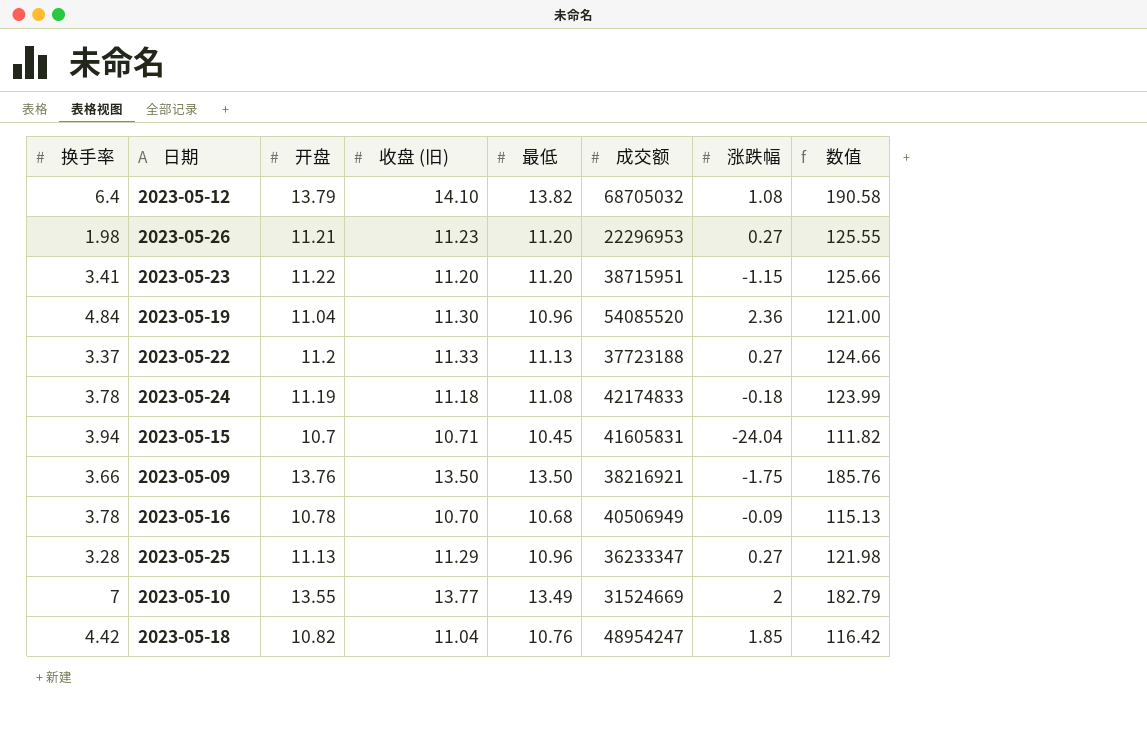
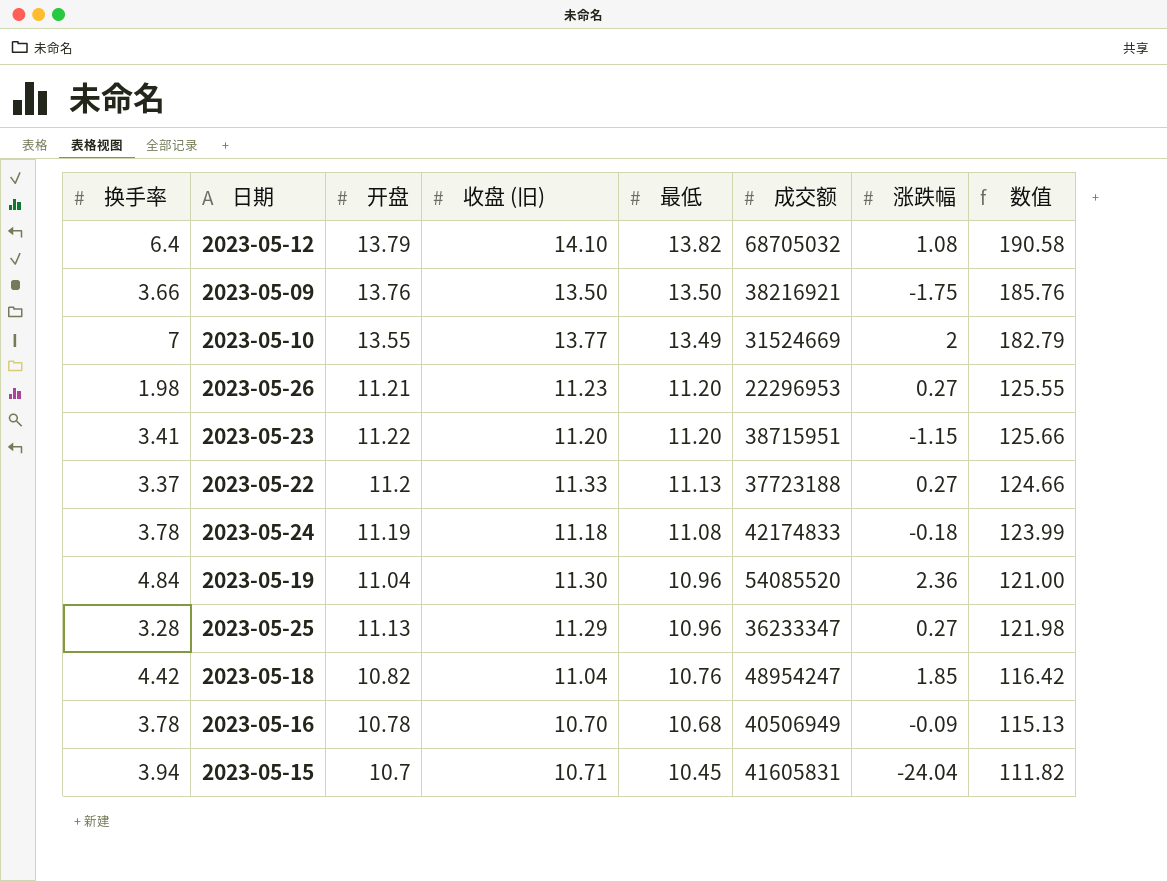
row order: none -> 最低 descending

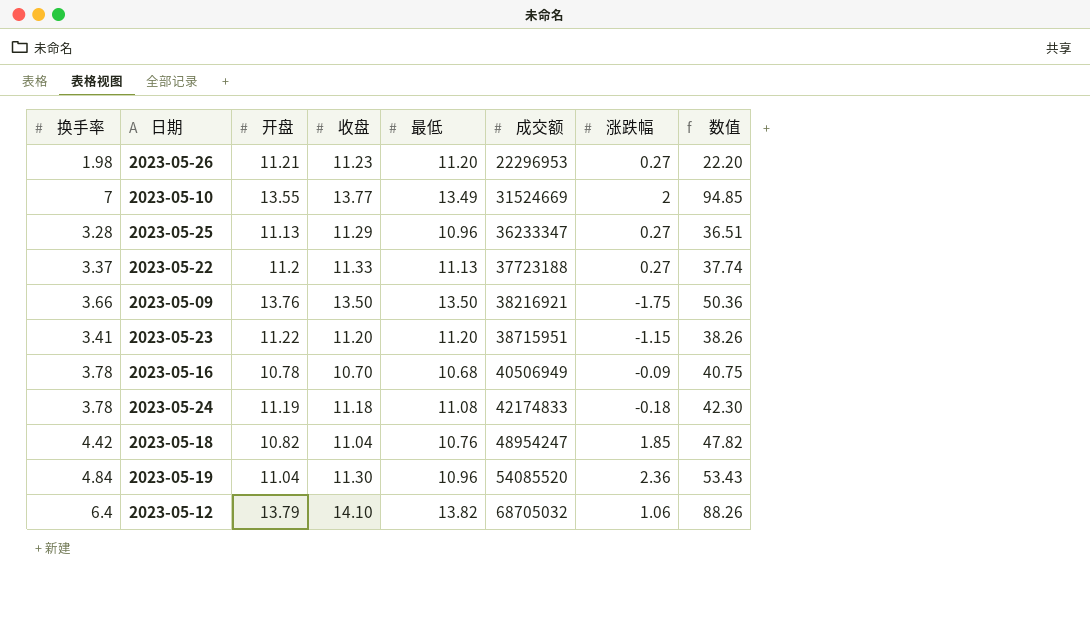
row order: 最低 descending -> 成交额 ascending
column name: 收盘 (旧) -> 收盘
column 数值 | formula: [开盘] * [最低] -> [换手率] * [开盘]
row 2023-05-15: 3.94 | 10.7 | 10.71 | 10.45 | 41605831 | -24.04 | 111.82 -> none
2023-05-12 | 涨跌幅: 1.08 -> 1.06

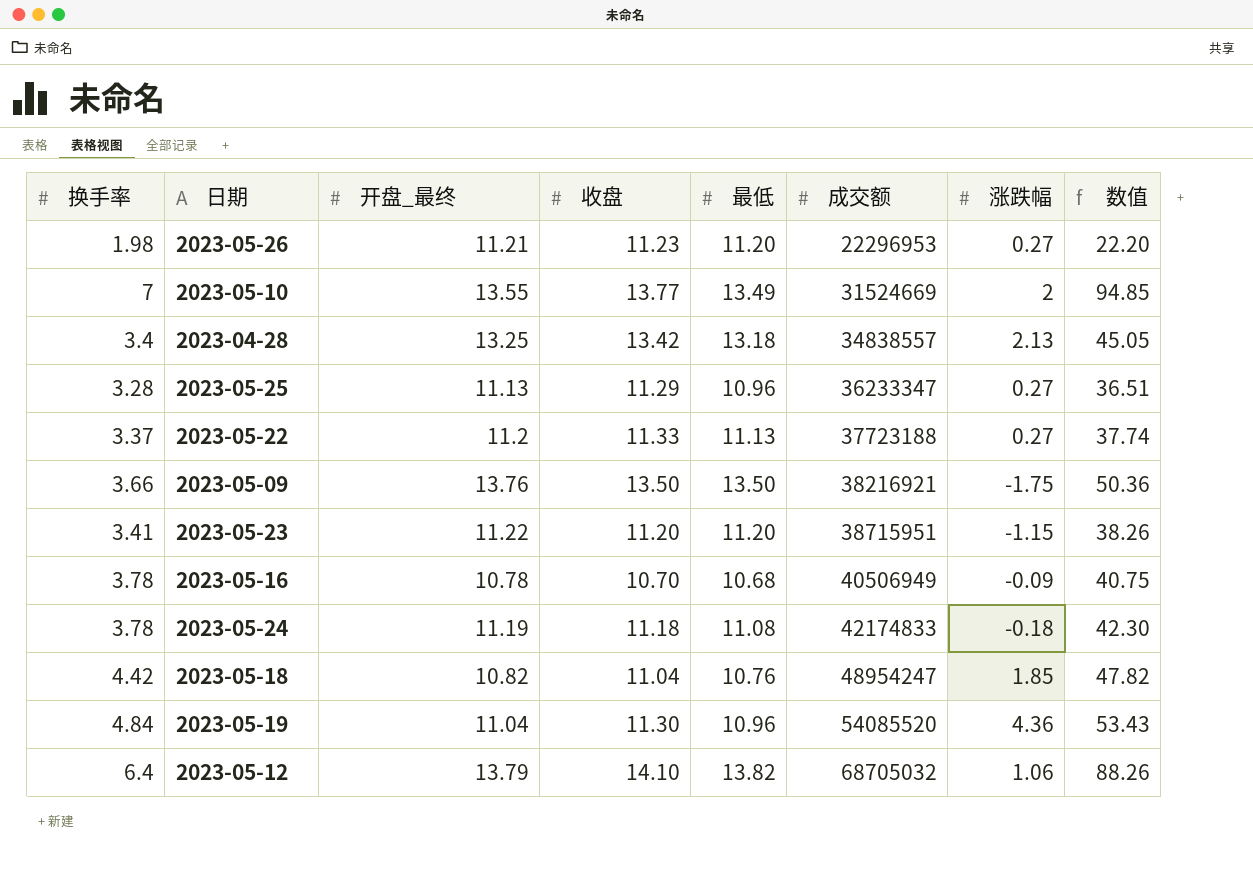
column name: 开盘 -> 开盘_最终
row 2023-04-28: none -> 3.4 | 13.25 | 13.42 | 13.18 | 34838557 | 2.13 | 45.05
2023-05-19 | 涨跌幅: 2.36 -> 4.36

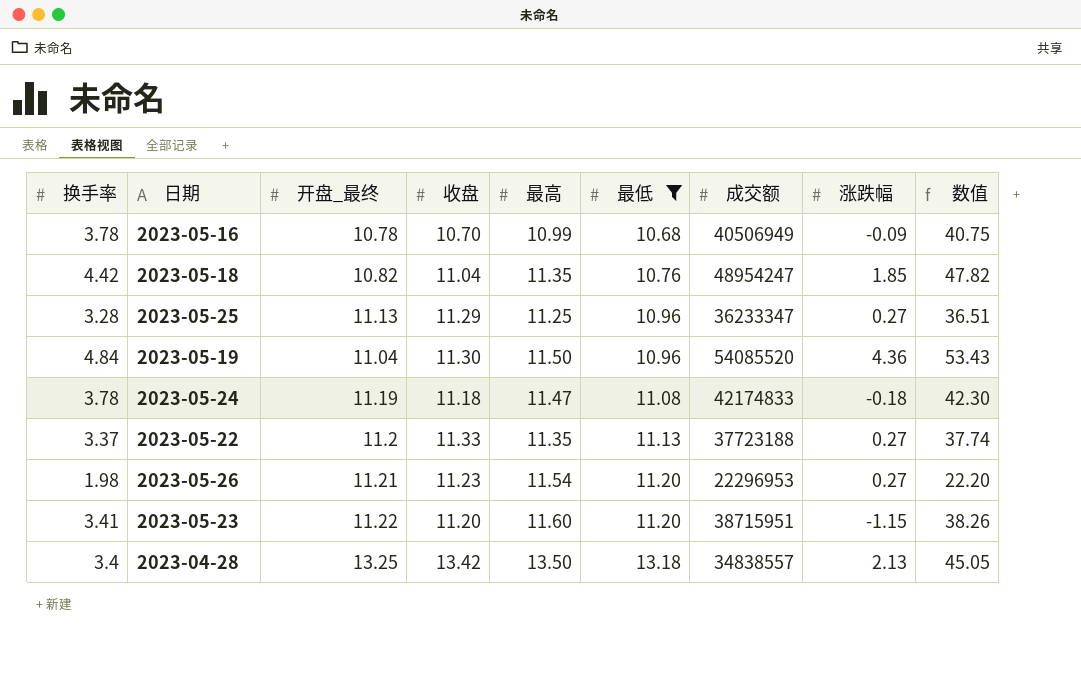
filter: none -> 最低 <= 13.18
row order: 成交额 ascending -> 最低 ascending
column 最高 | position: none -> 5

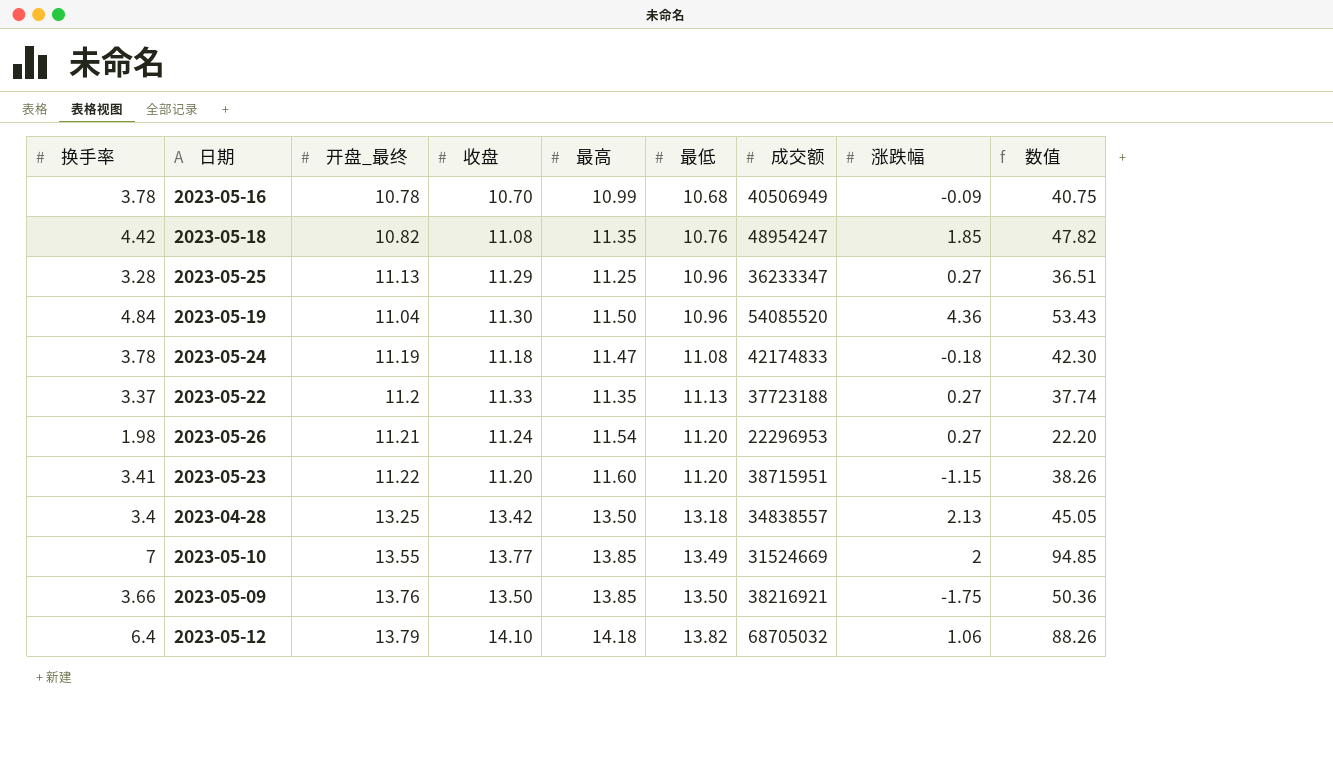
filter: 最低 <= 13.18 -> none
2023-05-18 | 收盘: 11.04 -> 11.08
2023-05-26 | 收盘: 11.23 -> 11.24

